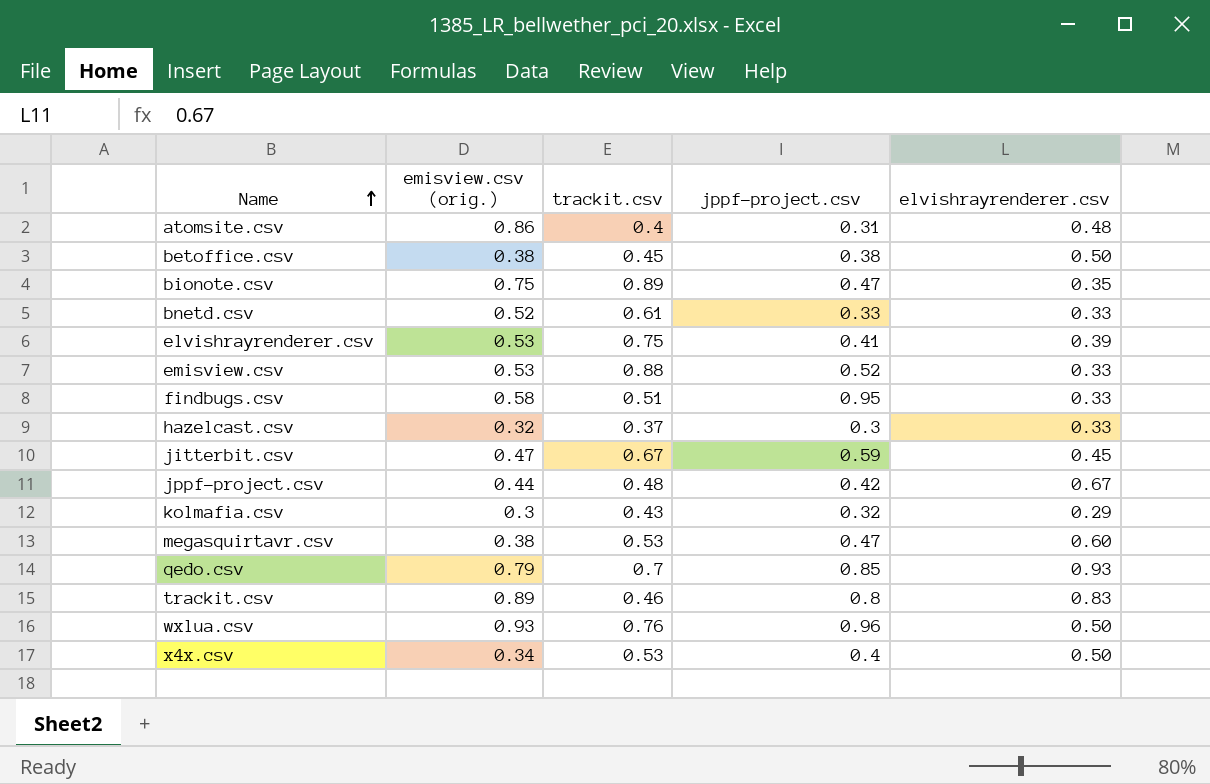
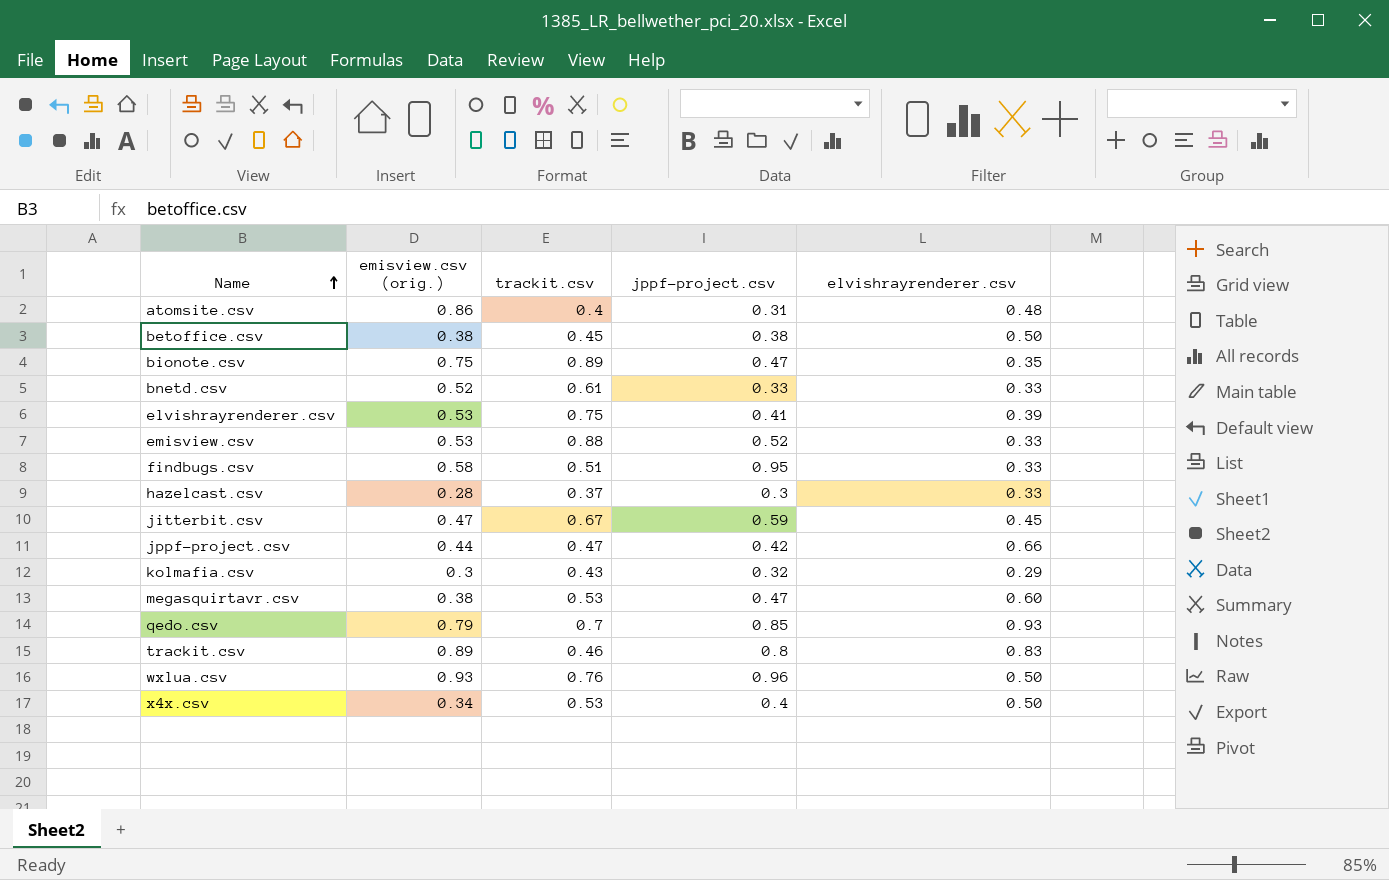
hazelcast.csv | emisview.csv (orig.): 0.32 -> 0.28
jppf-project.csv | trackit.csv: 0.48 -> 0.47
jppf-project.csv | elvishrayrenderer.csv: 0.67 -> 0.66

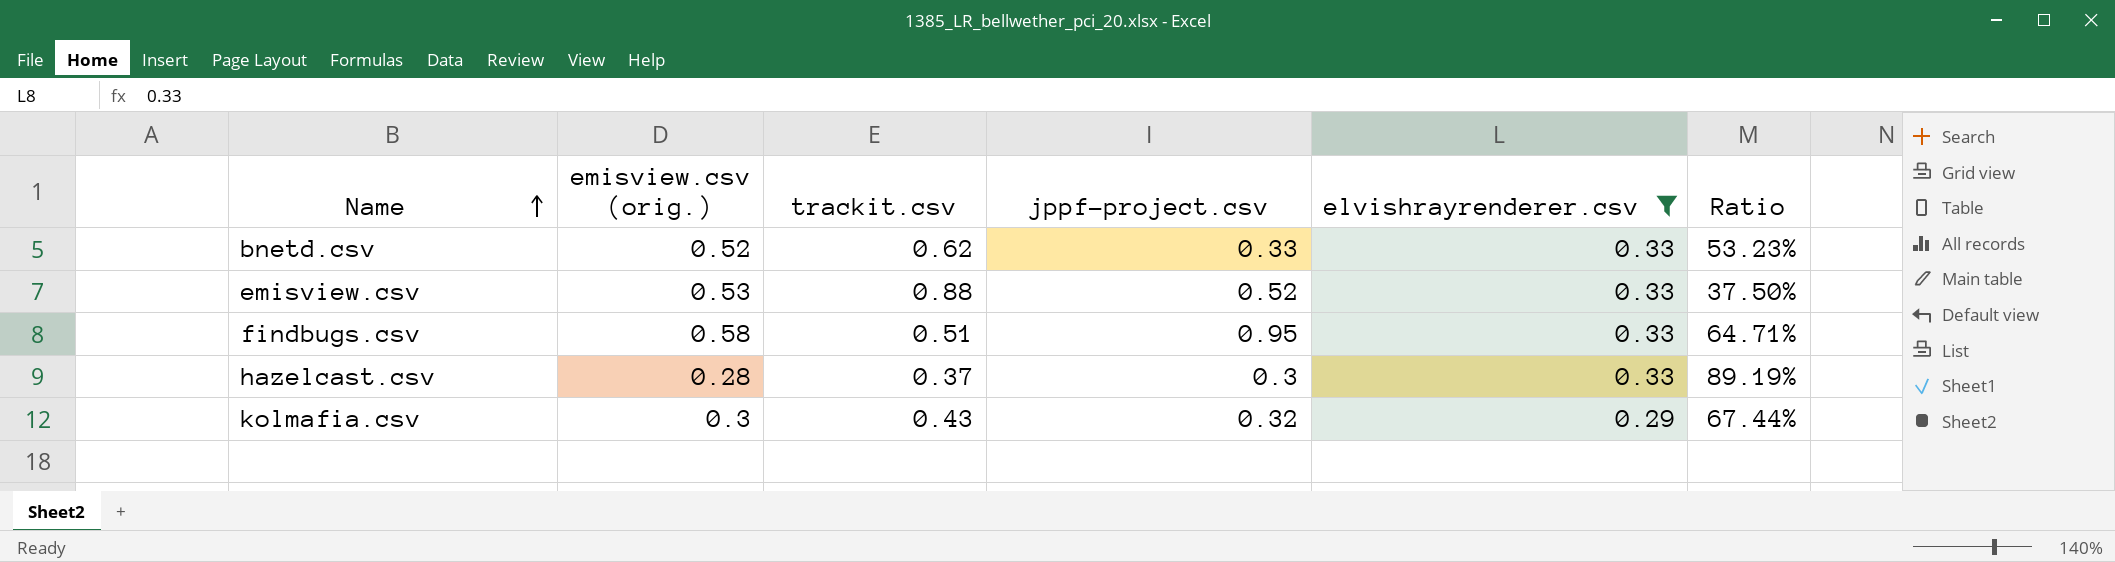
filter: none -> elvishrayrenderer.csv <= 0.33
column Ratio | formula: none -> [elvishrayrenderer.csv] / [trackit.csv]
bnetd.csv | trackit.csv: 0.61 -> 0.62

